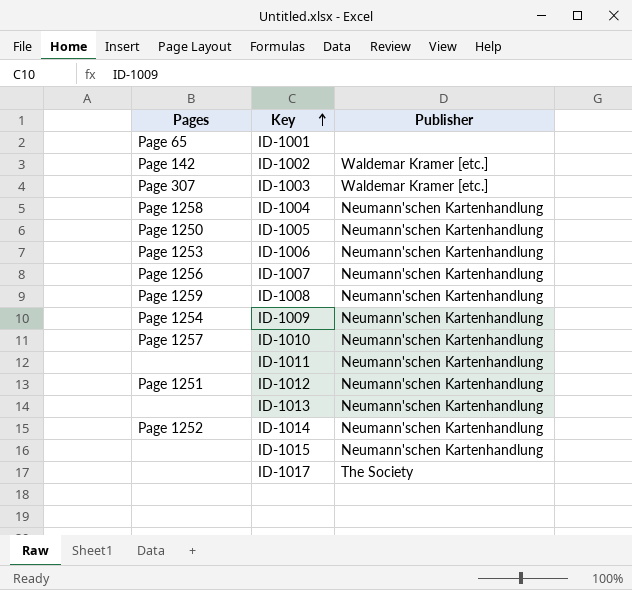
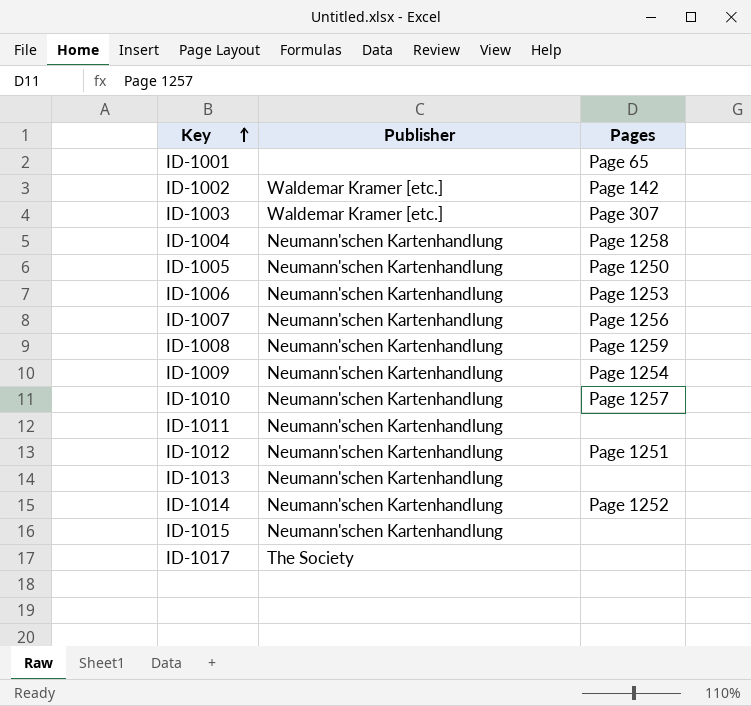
column Pages | position: 1 -> 3

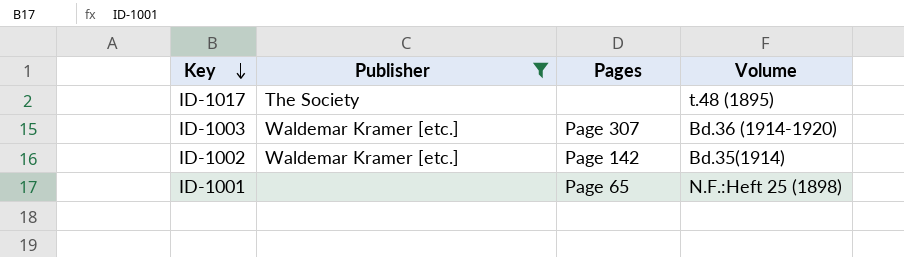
filter: none -> Publisher != Neumann'schen Kartenhandlung
row order: Key ascending -> Key descending
column Volume | position: none -> 4

